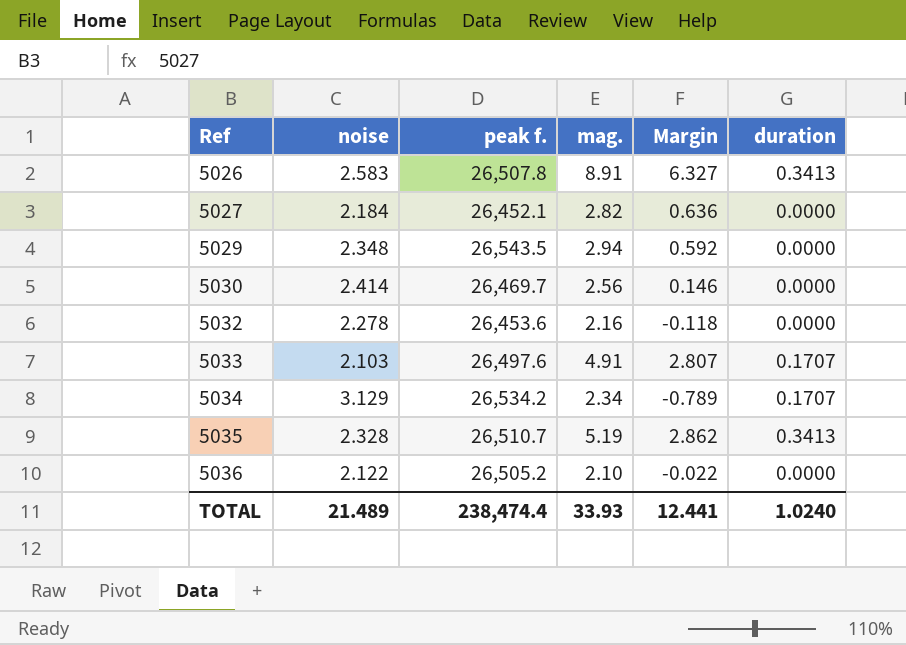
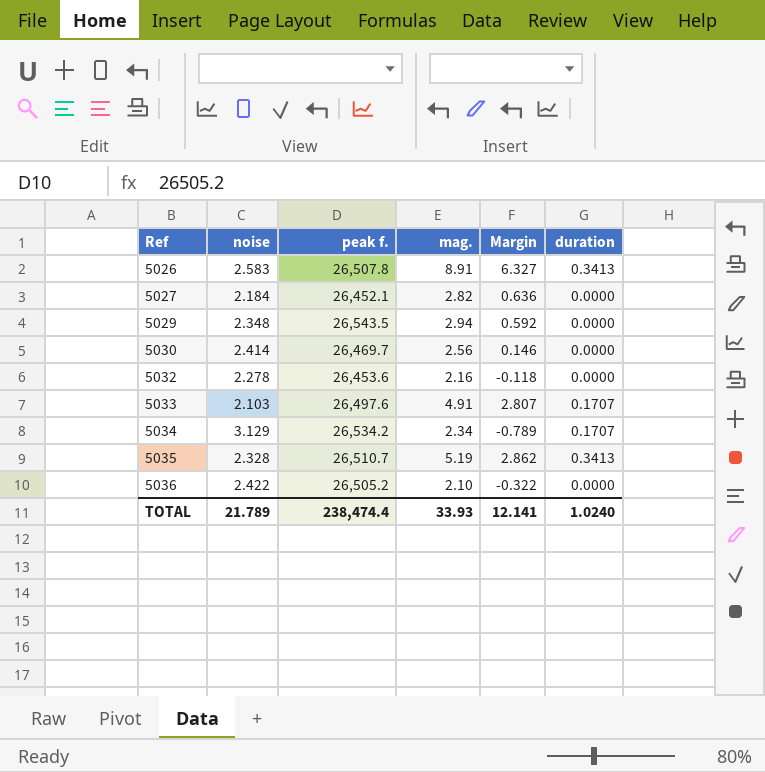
5036 | noise: 2.122 -> 2.422
5036 | Margin: -0.022 -> -0.322
TOTAL | noise: 21.489 -> 21.789
TOTAL | Margin: 12.441 -> 12.141

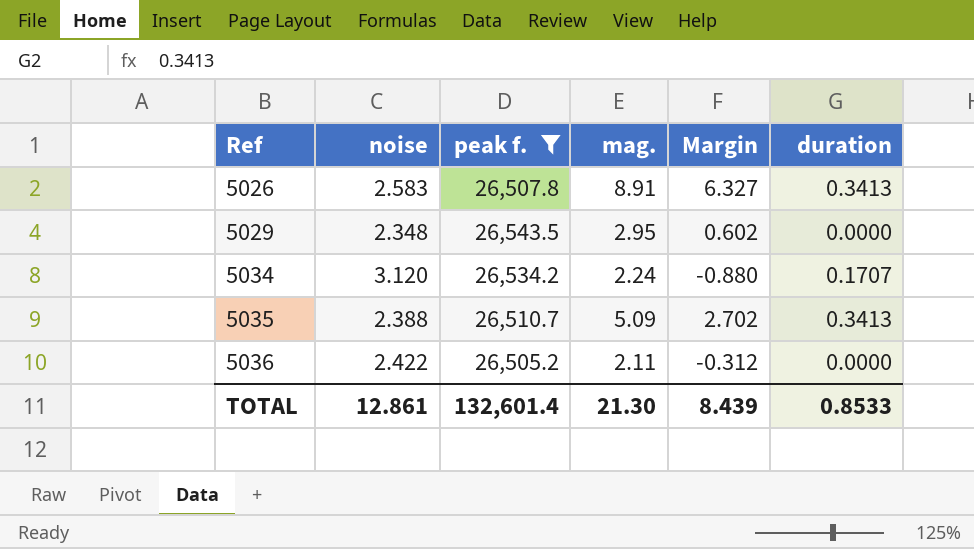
filter: none -> peak f. >= 26,505.2
5029 | mag.: 2.94 -> 2.95
5029 | Margin: 0.592 -> 0.602
5034 | noise: 3.129 -> 3.120
5034 | mag.: 2.34 -> 2.24
5034 | Margin: -0.789 -> -0.880
5035 | noise: 2.328 -> 2.388
5035 | mag.: 5.19 -> 5.09
5035 | Margin: 2.862 -> 2.702
5036 | mag.: 2.10 -> 2.11
5036 | Margin: -0.322 -> -0.312
TOTAL | noise: 21.789 -> 12.861
TOTAL | peak f.: 238,474.4 -> 132,601.4
TOTAL | mag.: 33.93 -> 21.30
TOTAL | Margin: 12.141 -> 8.439
TOTAL | duration: 1.0240 -> 0.8533

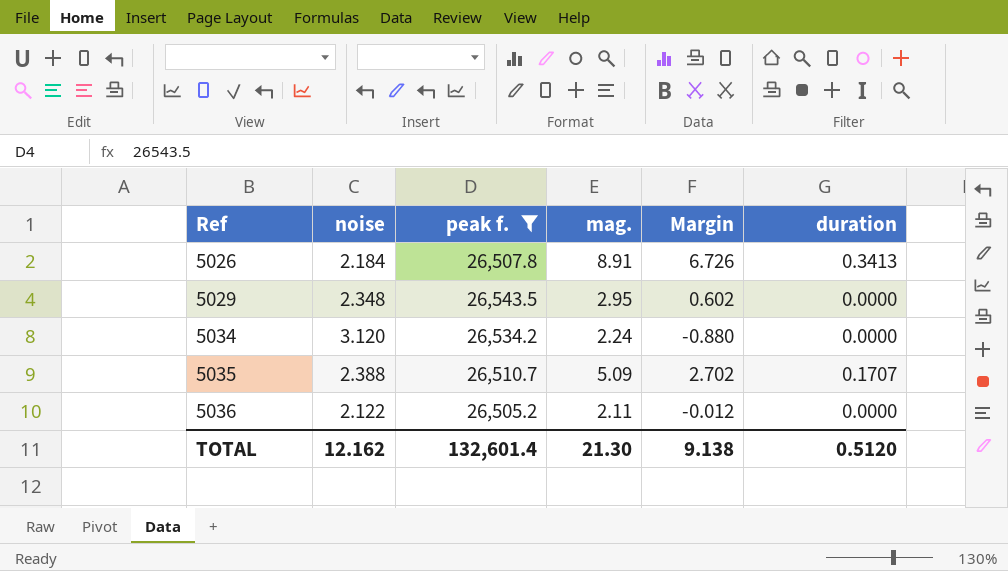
5026 | noise: 2.583 -> 2.184
5026 | Margin: 6.327 -> 6.726
5034 | duration: 0.1707 -> 0.0000
5035 | duration: 0.3413 -> 0.1707
5036 | noise: 2.422 -> 2.122
5036 | Margin: -0.312 -> -0.012
TOTAL | noise: 12.861 -> 12.162
TOTAL | Margin: 8.439 -> 9.138
TOTAL | duration: 0.8533 -> 0.5120

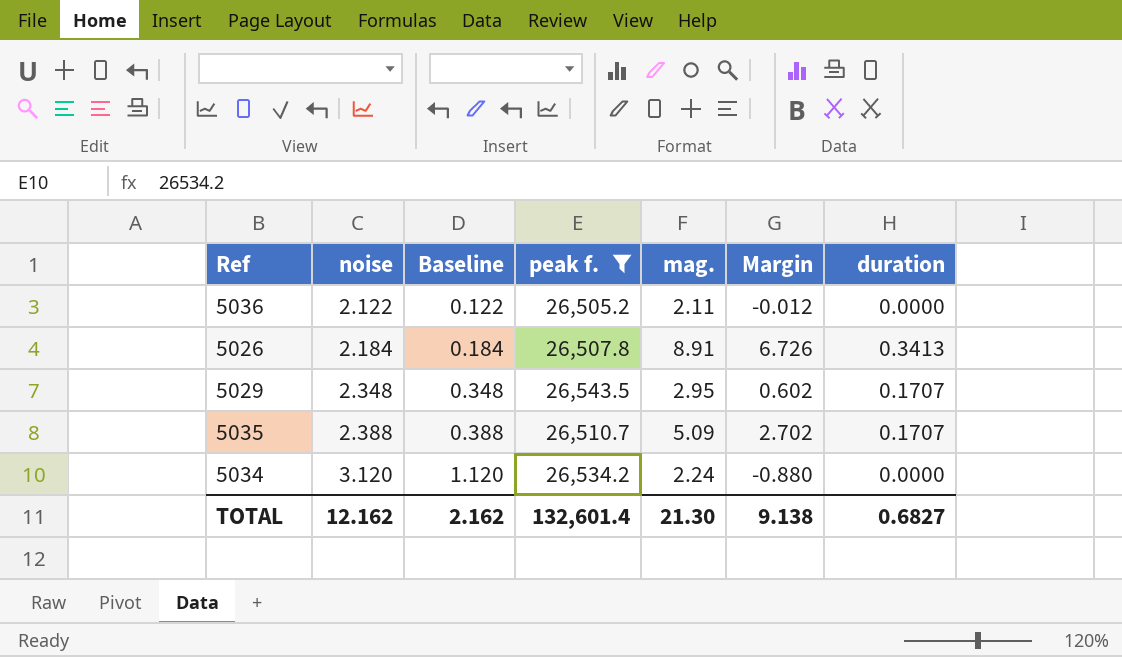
row order: Ref ascending -> noise ascending
column Baseline | formula: none -> [noise] - 2
5029 | duration: 0.0000 -> 0.1707
TOTAL | duration: 0.5120 -> 0.6827

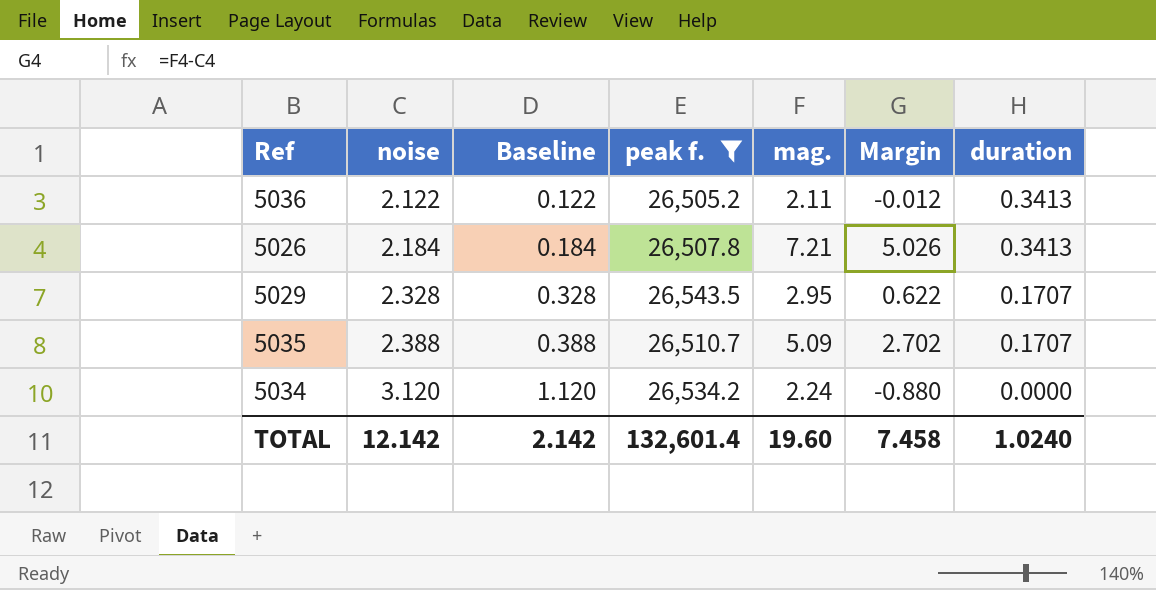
5036 | duration: 0.0000 -> 0.3413
5026 | mag.: 8.91 -> 7.21
5026 | Margin: 6.726 -> 5.026
5029 | noise: 2.348 -> 2.328
5029 | Baseline: 0.348 -> 0.328
5029 | Margin: 0.602 -> 0.622
TOTAL | noise: 12.162 -> 12.142
TOTAL | Baseline: 2.162 -> 2.142
TOTAL | mag.: 21.30 -> 19.60
TOTAL | Margin: 9.138 -> 7.458
TOTAL | duration: 0.6827 -> 1.0240

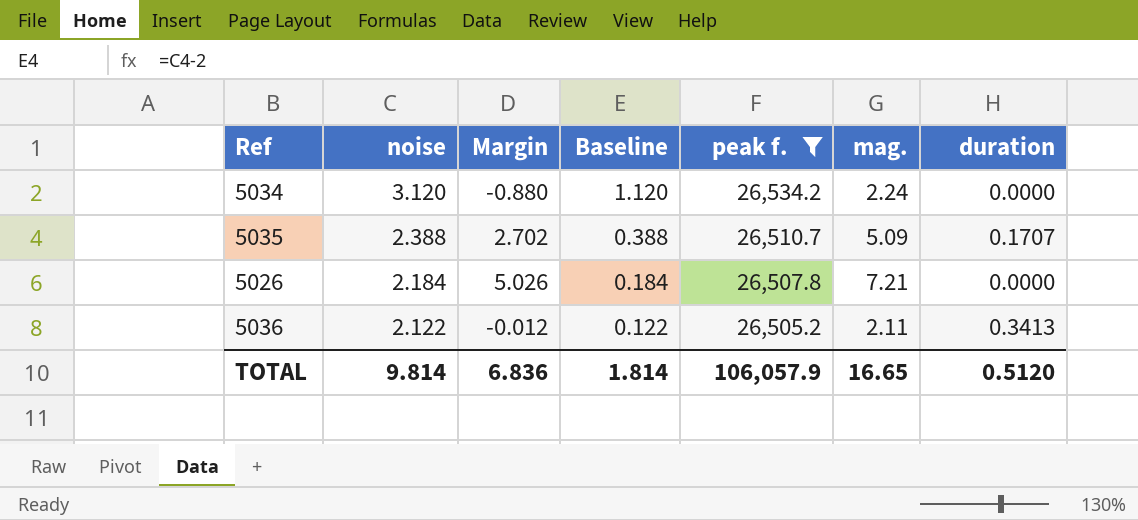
row order: noise ascending -> noise descending
column Margin | position: 6 -> 3
row 5029: 2.328 | 0.328 | 26,543.5 | 2.95 | 0.622 | 0.1707 -> none
5026 | duration: 0.3413 -> 0.0000
TOTAL | noise: 12.142 -> 9.814
TOTAL | Margin: 7.458 -> 6.836
TOTAL | Baseline: 2.142 -> 1.814
TOTAL | peak f.: 132,601.4 -> 106,057.9
TOTAL | mag.: 19.60 -> 16.65
TOTAL | duration: 1.0240 -> 0.5120

